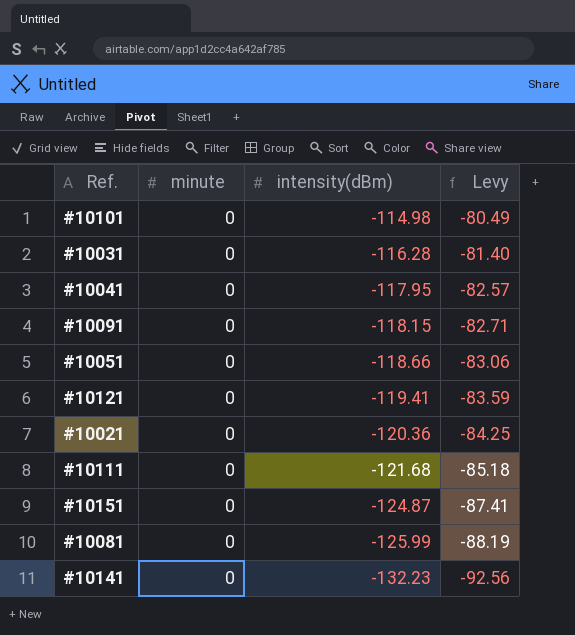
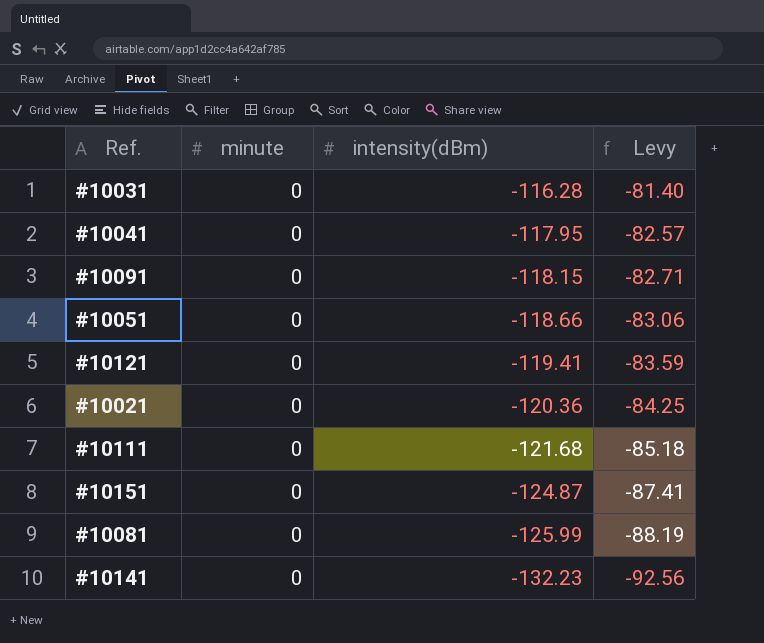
row #10101: 0 | -114.98 | -80.49 -> none

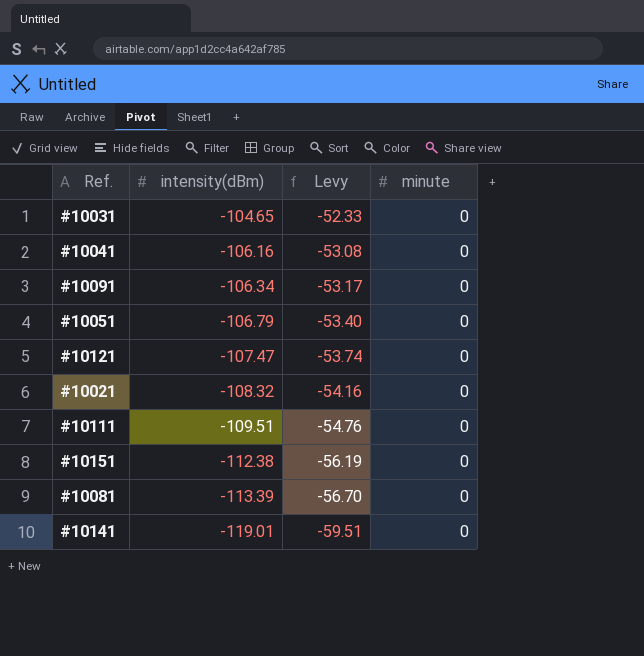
column Levy | formula: [intensity(dBm)] * 0.7 -> [intensity(dBm)] * 0.5
column minute | position: 2 -> 4
#10031 | intensity(dBm): -116.28 -> -104.65
#10041 | intensity(dBm): -117.95 -> -106.16
#10091 | intensity(dBm): -118.15 -> -106.34
#10051 | intensity(dBm): -118.66 -> -106.79
#10121 | intensity(dBm): -119.41 -> -107.47
#10021 | intensity(dBm): -120.36 -> -108.32
#10111 | intensity(dBm): -121.68 -> -109.51
#10151 | intensity(dBm): -124.87 -> -112.38
#10081 | intensity(dBm): -125.99 -> -113.39
#10141 | intensity(dBm): -132.23 -> -119.01

